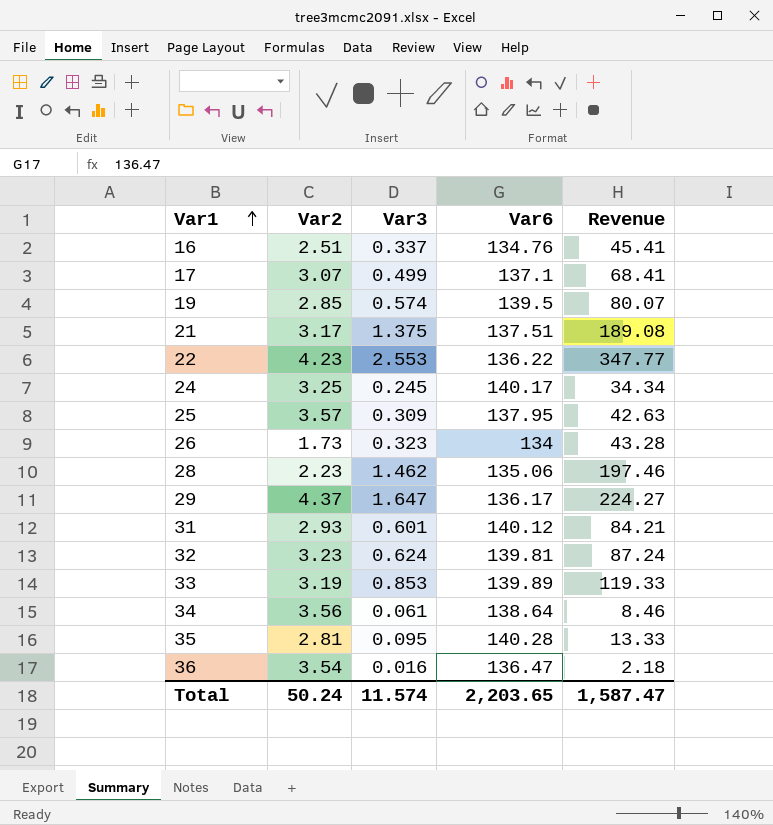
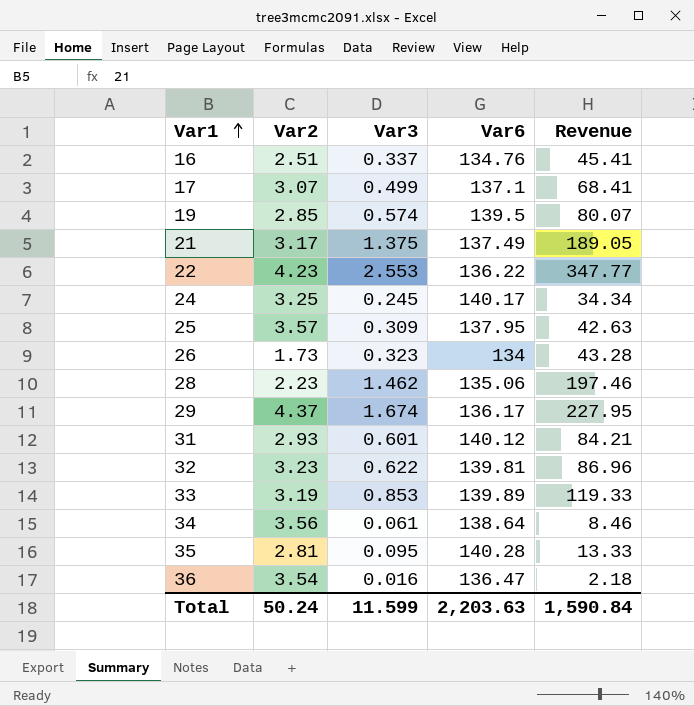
21 | Var6: 137.51 -> 137.49
21 | Revenue: 189.08 -> 189.05
29 | Var3: 1.647 -> 1.674
29 | Revenue: 224.27 -> 227.95
32 | Var3: 0.624 -> 0.622
32 | Revenue: 87.24 -> 86.96
Total | Var3: 11.574 -> 11.599
Total | Var6: 2,203.65 -> 2,203.63
Total | Revenue: 1,587.47 -> 1,590.84

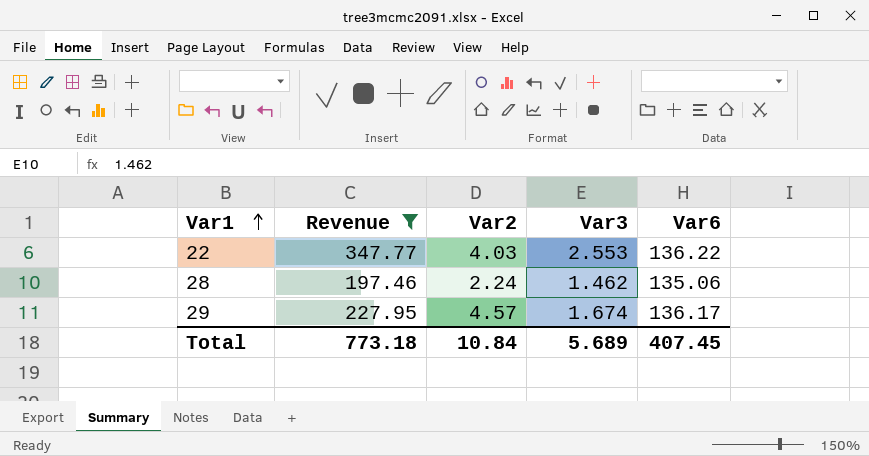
filter: none -> Revenue >= 197.46
column Revenue | position: 5 -> 2
22 | Var2: 4.23 -> 4.03
28 | Var2: 2.23 -> 2.24
29 | Var2: 4.37 -> 4.57
Total | Revenue: 1,590.84 -> 773.18
Total | Var2: 50.24 -> 10.84
Total | Var3: 11.599 -> 5.689
Total | Var6: 2,203.63 -> 407.45

